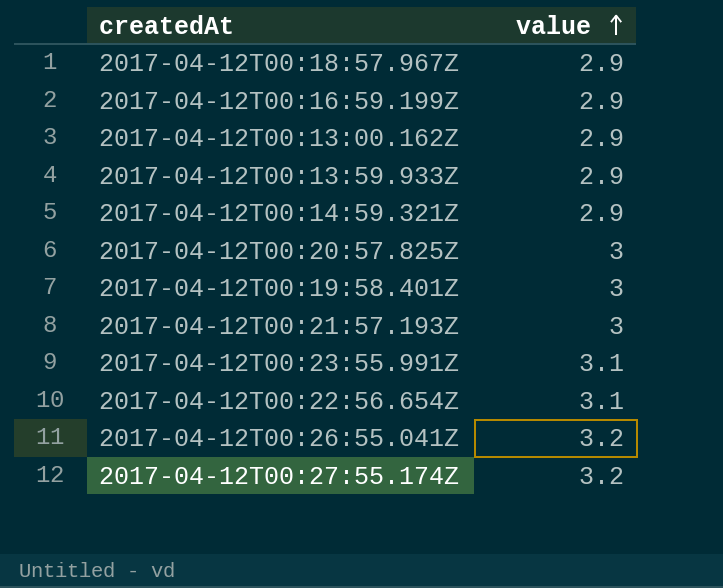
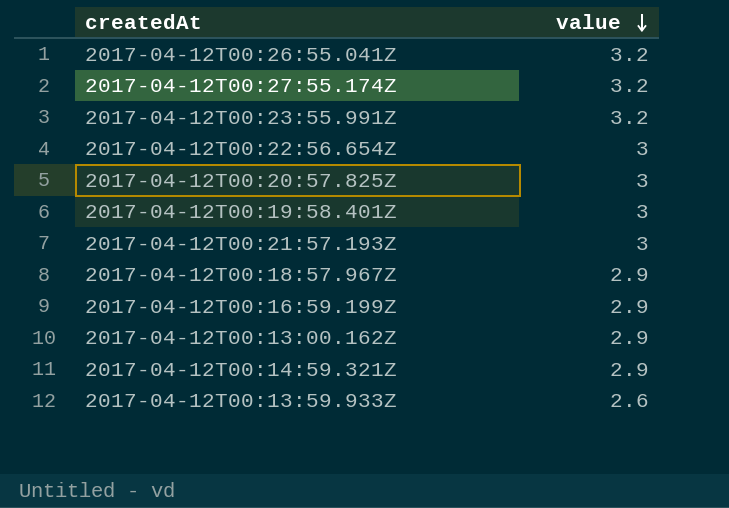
row order: value ascending -> value descending
2017-04-12T00:23:55.991Z | value: 3.1 -> 3.2
2017-04-12T00:22:56.654Z | value: 3.1 -> 3
2017-04-12T00:13:59.933Z | value: 2.9 -> 2.6

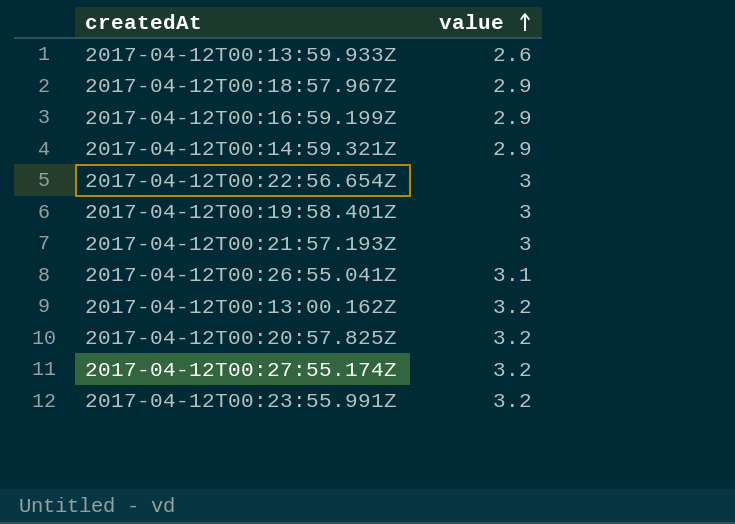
row order: value descending -> value ascending
2017-04-12T00:26:55.041Z | value: 3.2 -> 3.1
2017-04-12T00:13:00.162Z | value: 2.9 -> 3.2
2017-04-12T00:20:57.825Z | value: 3 -> 3.2

